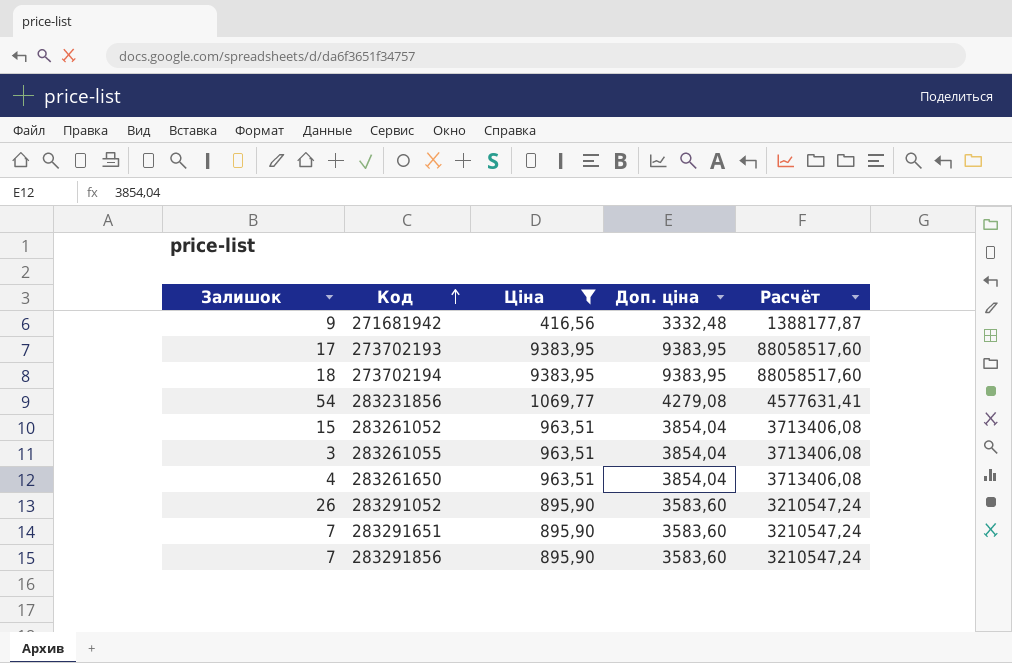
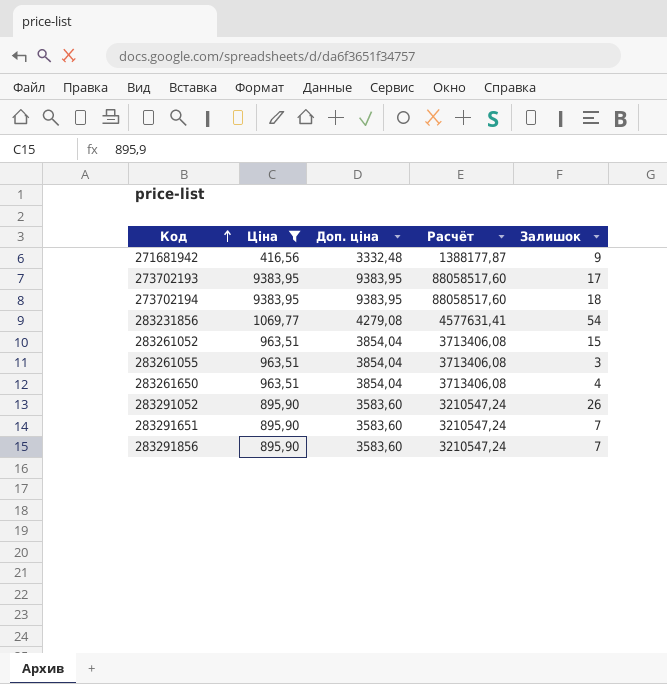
column Залишок | position: 1 -> 5

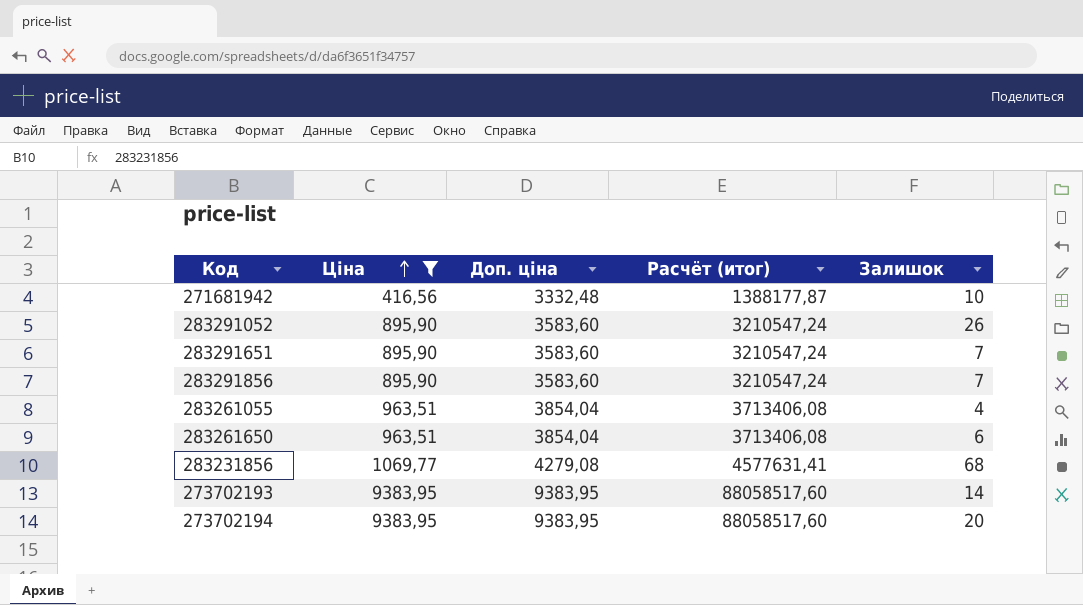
row order: Код ascending -> Ціна ascending
column name: Расчёт -> Расчёт (итог)
row 283261052: 963,51 | 3854,04 | 3713406,08 | 15 -> none
271681942 | Залишок: 9 -> 10
283261055 | Залишок: 3 -> 4
283261650 | Залишок: 4 -> 6
283231856 | Залишок: 54 -> 68
273702193 | Залишок: 17 -> 14
273702194 | Залишок: 18 -> 20

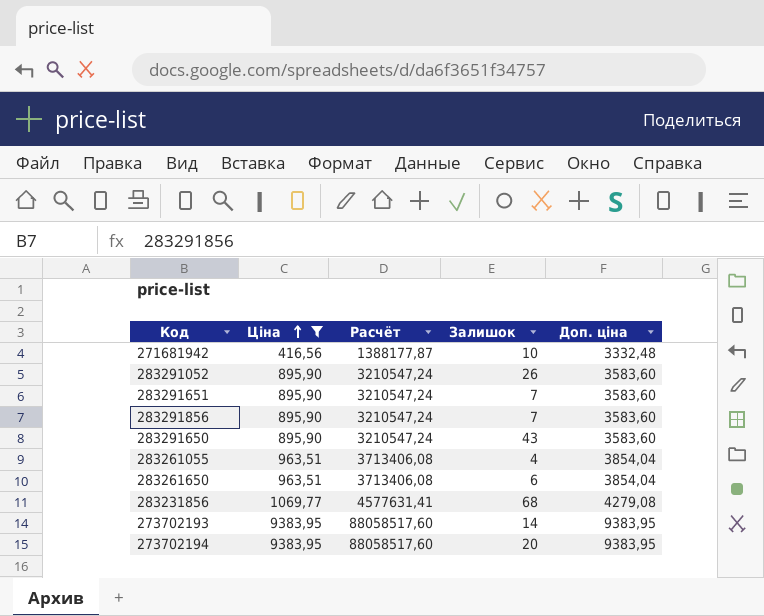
column name: Расчёт (итог) -> Расчёт
column Доп. ціна | position: 3 -> 5
row 283291650: none -> 895,90 | 3210547,24 | 43 | 3583,60

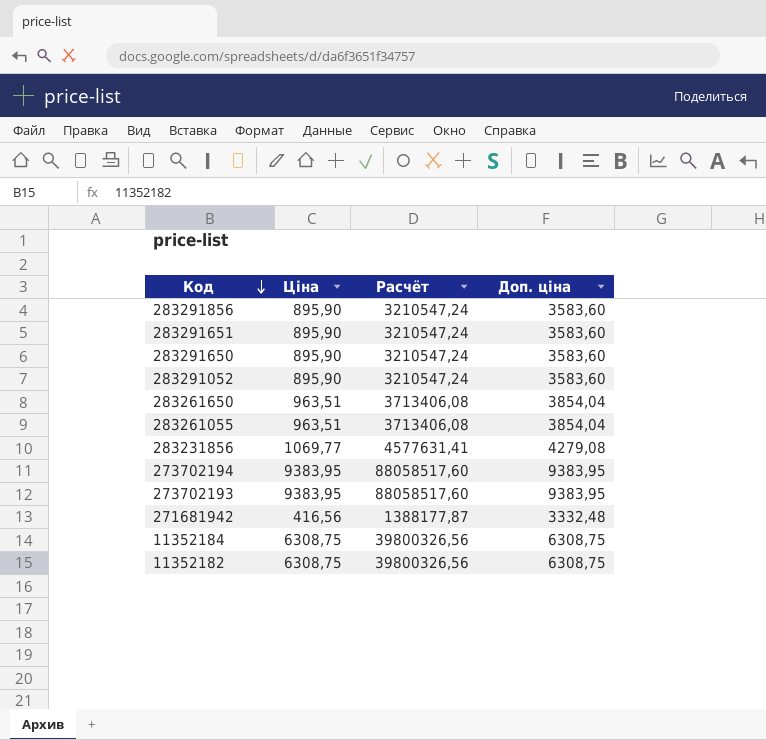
filter: Ціна != 6308,75 -> none
row order: Ціна ascending -> Код descending
column Залишок | position: 4 -> none

